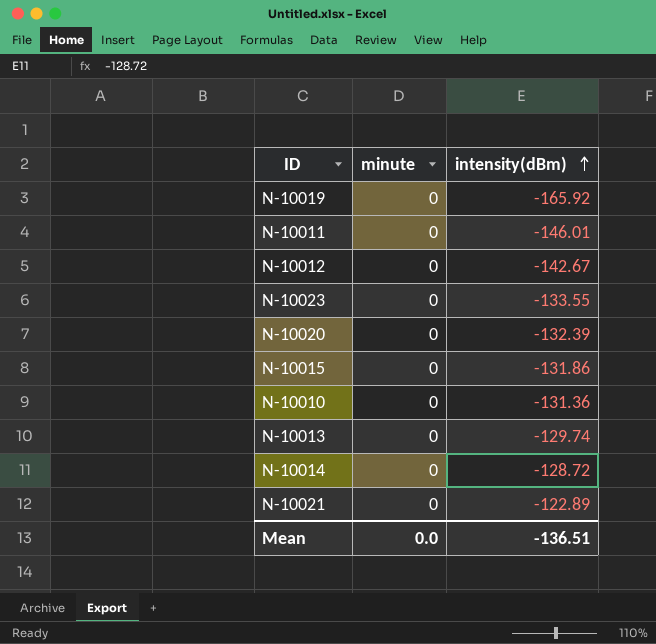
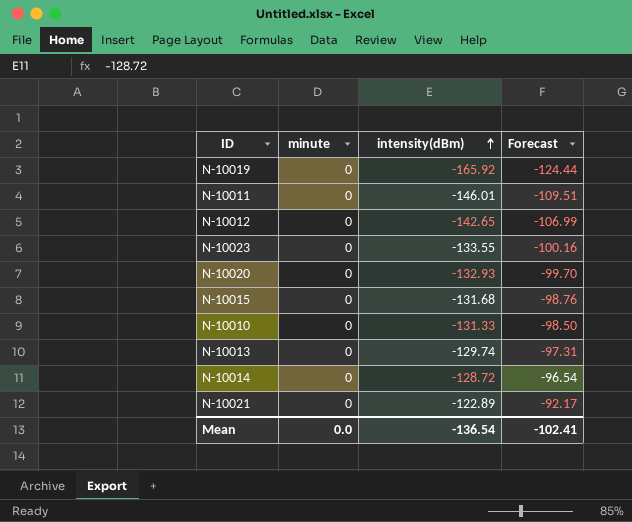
column Forecast | formula: none -> [intensity(dBm)] * 0.75
N-10012 | intensity(dBm): -142.67 -> -142.65
N-10020 | intensity(dBm): -132.39 -> -132.93
N-10015 | intensity(dBm): -131.86 -> -131.68
N-10010 | intensity(dBm): -131.36 -> -131.33
Mean | intensity(dBm): -136.51 -> -136.54

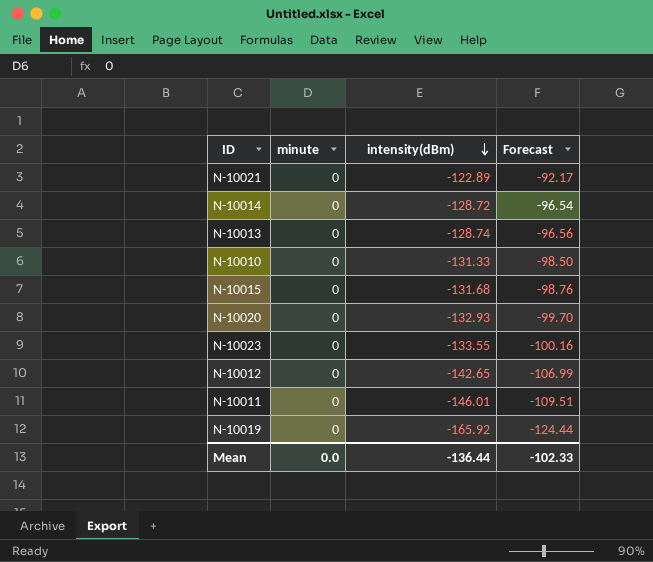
row order: intensity(dBm) ascending -> intensity(dBm) descending
N-10013 | intensity(dBm): -129.74 -> -128.74
N-10013 | Forecast: -97.31 -> -96.56
Mean | intensity(dBm): -136.54 -> -136.44
Mean | Forecast: -102.41 -> -102.33

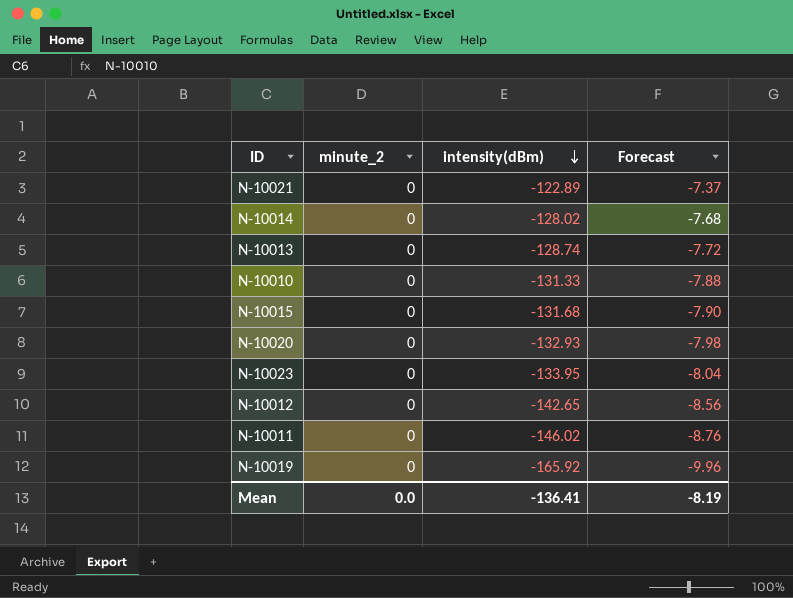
column name: minute -> minute_2
column Forecast | formula: [intensity(dBm)] * 0.75 -> [intensity(dBm)] * 0.06
N-10014 | intensity(dBm): -128.72 -> -128.02
N-10023 | intensity(dBm): -133.55 -> -133.95
N-10011 | intensity(dBm): -146.01 -> -146.02
Mean | intensity(dBm): -136.44 -> -136.41
Mean | Forecast: -102.33 -> -8.19

